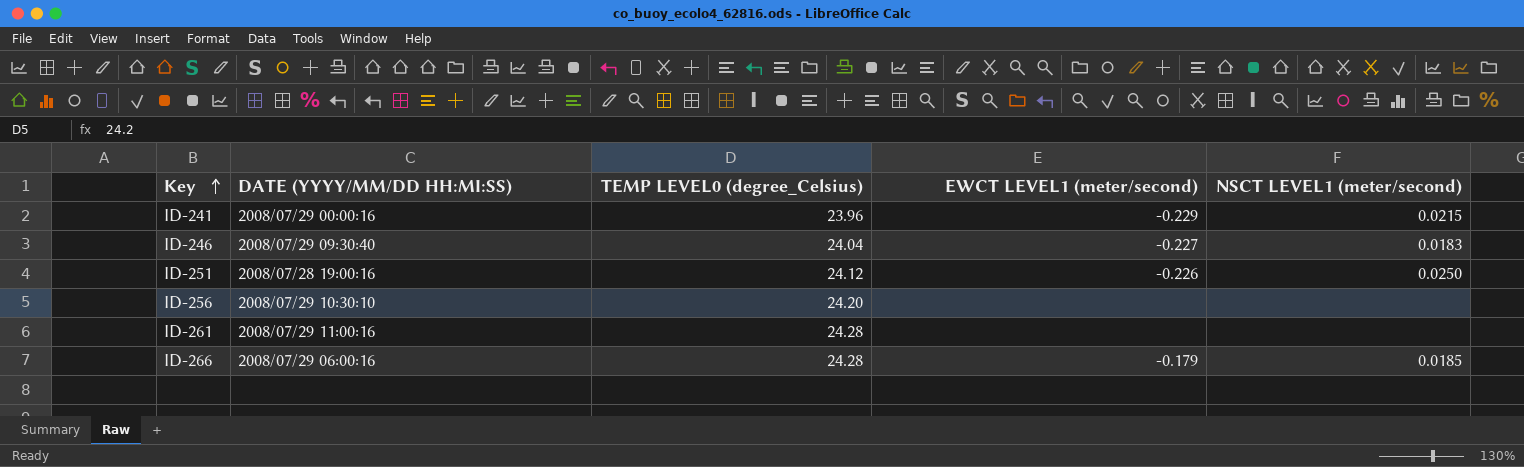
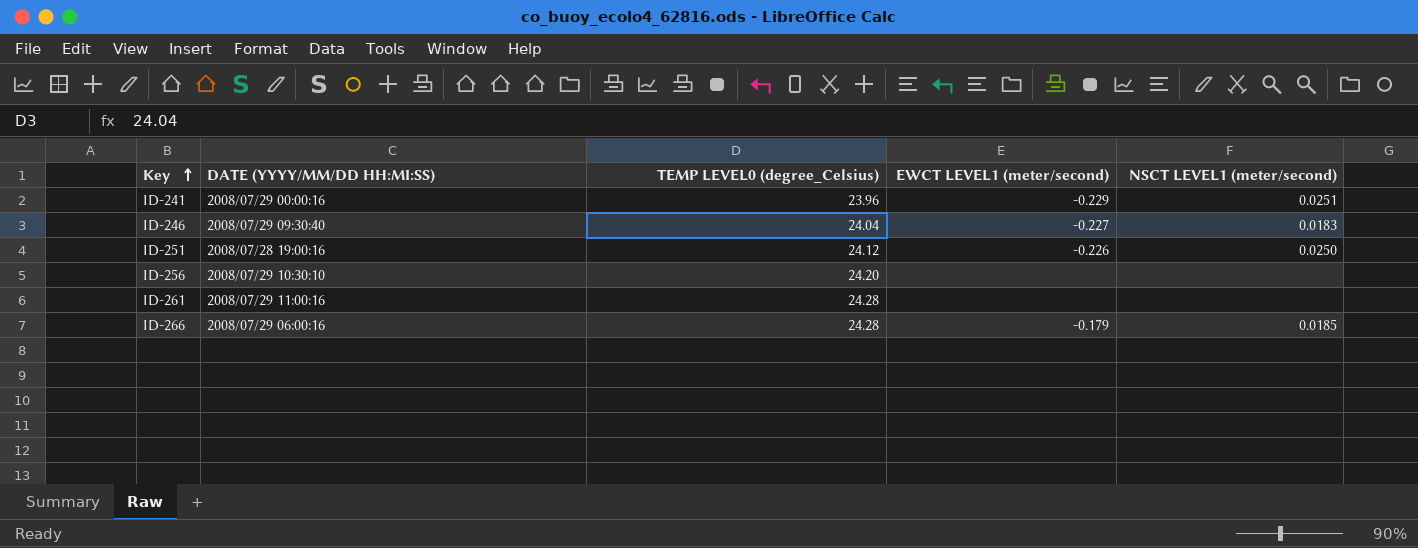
ID-241 | NSCT LEVEL1 (meter/second): 0.0215 -> 0.0251

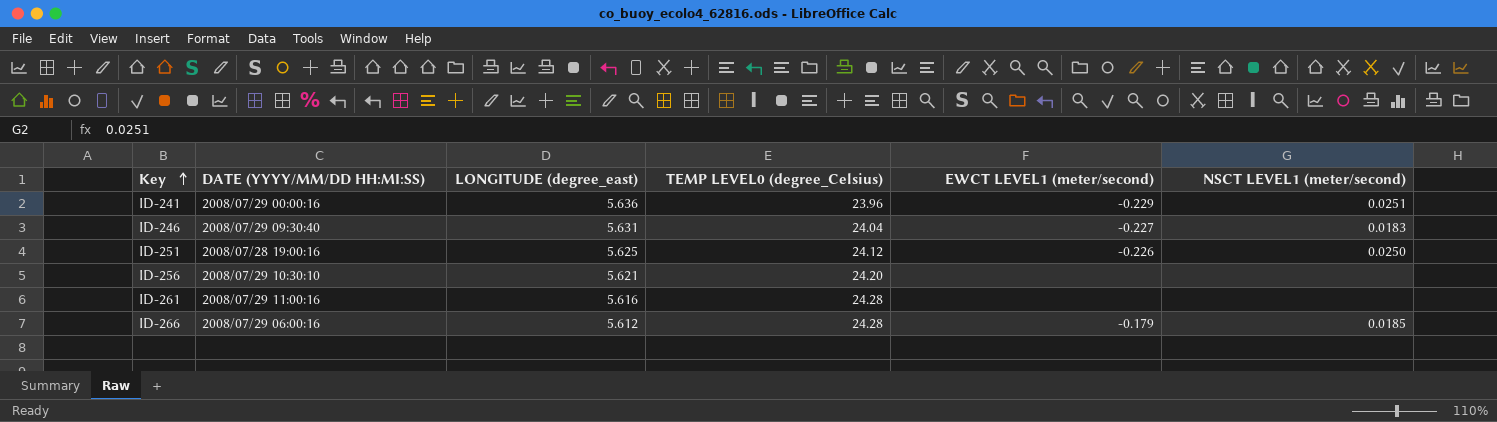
column LONGITUDE (degree_east) | position: none -> 3

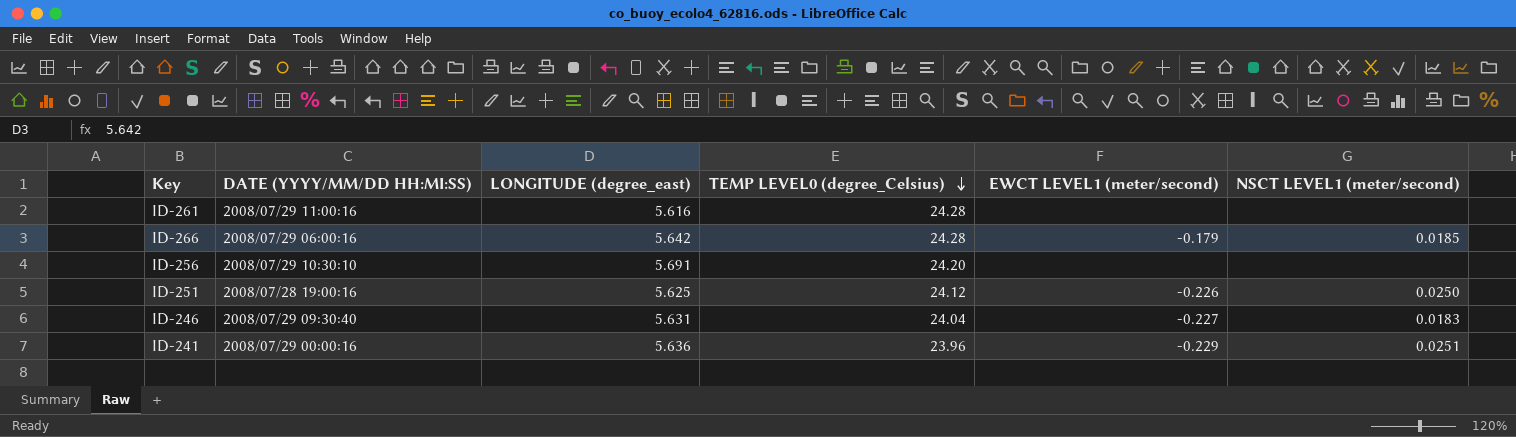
row order: Key ascending -> TEMP LEVEL0 (degree_Celsius) descending
ID-266 | LONGITUDE (degree_east): 5.612 -> 5.642
ID-256 | LONGITUDE (degree_east): 5.621 -> 5.691

